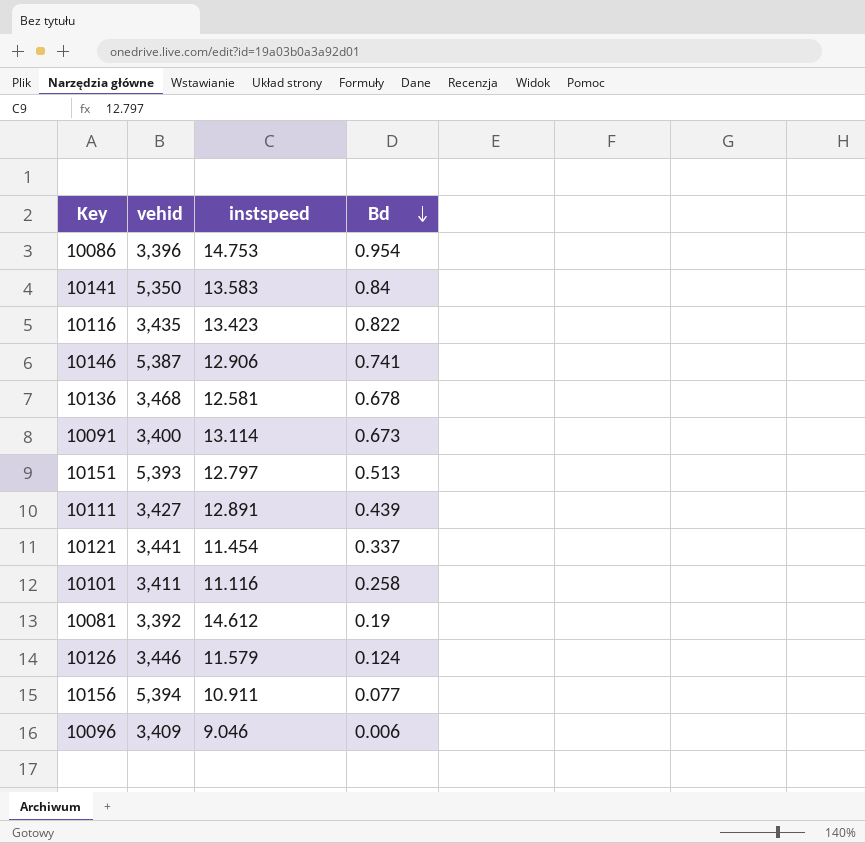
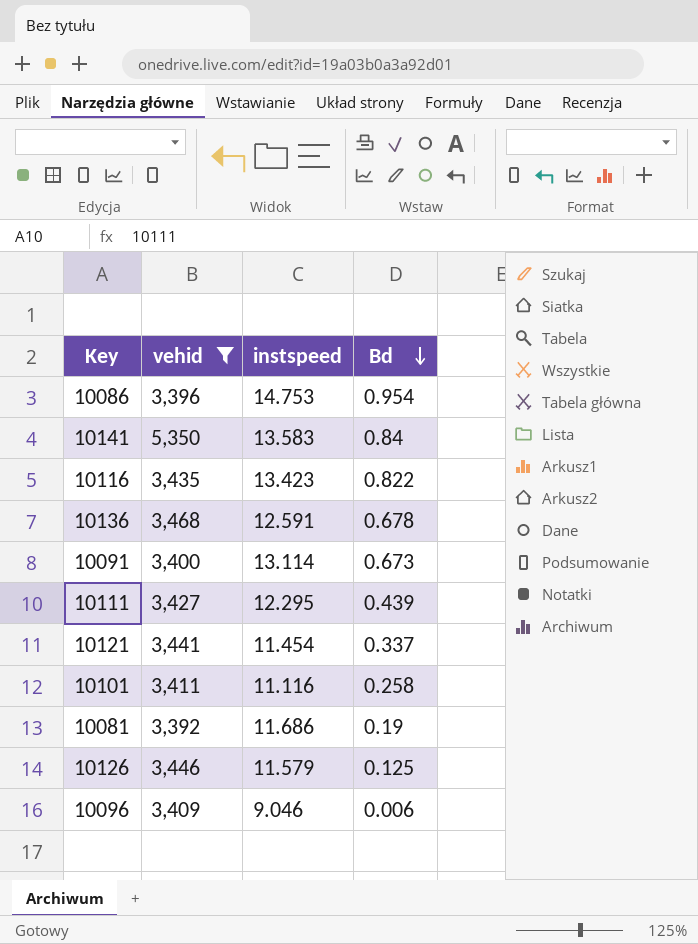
filter: none -> vehid <= 5,350
10136 | instspeed: 12.581 -> 12.591
10111 | instspeed: 12.891 -> 12.295
10081 | instspeed: 14.612 -> 11.686
10126 | Bd: 0.124 -> 0.125

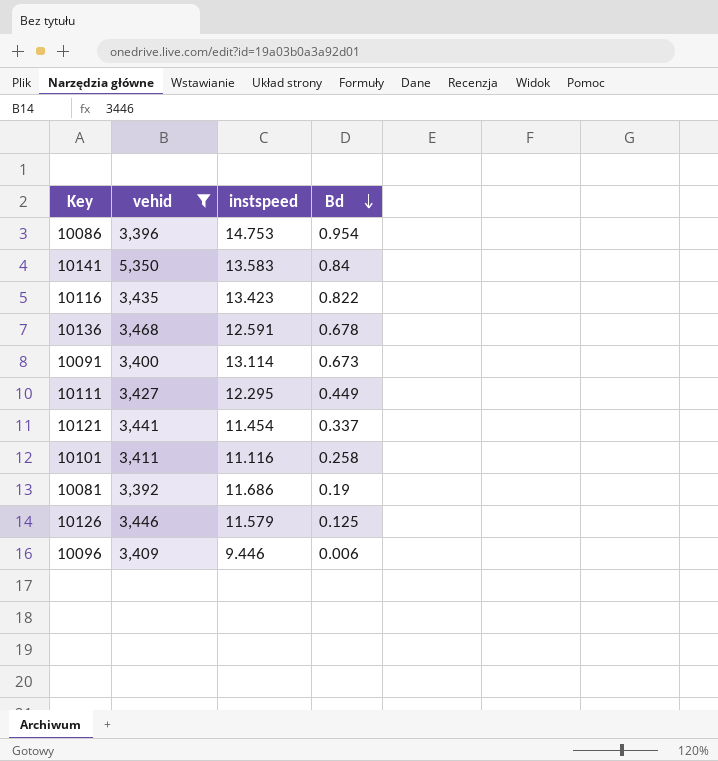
10111 | Bd: 0.439 -> 0.449
10096 | instspeed: 9.046 -> 9.446

